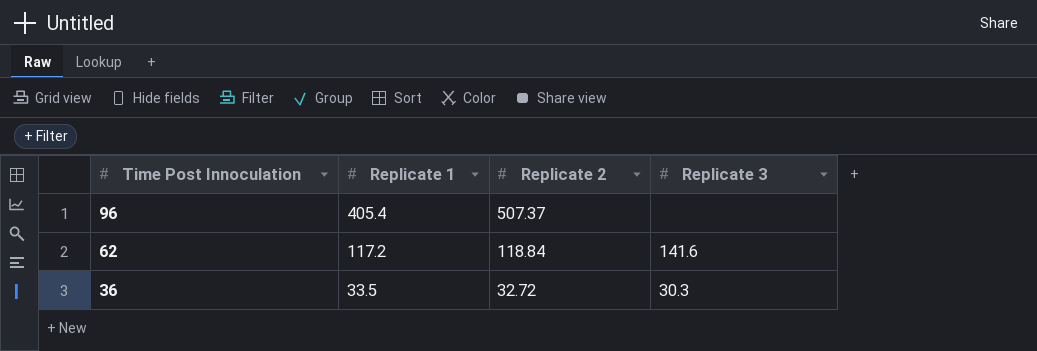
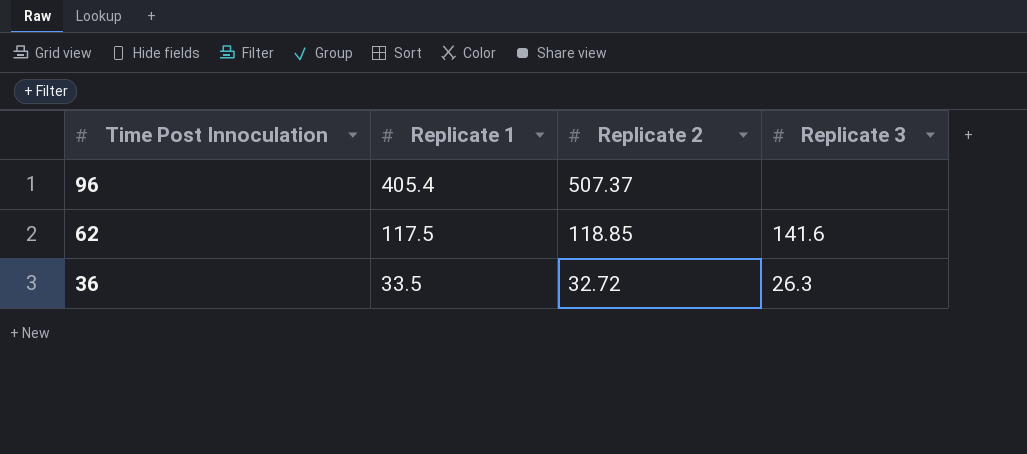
62 | Replicate 1: 117.2 -> 117.5
62 | Replicate 2: 118.84 -> 118.85
36 | Replicate 3: 30.3 -> 26.3

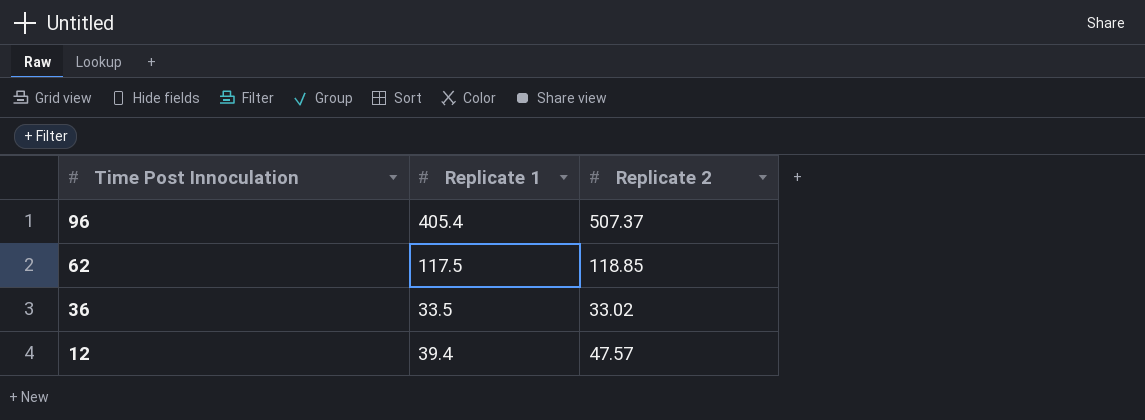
column Replicate 3 | position: 4 -> none
36 | Replicate 2: 32.72 -> 33.02
row 12: none -> 39.4 | 47.57

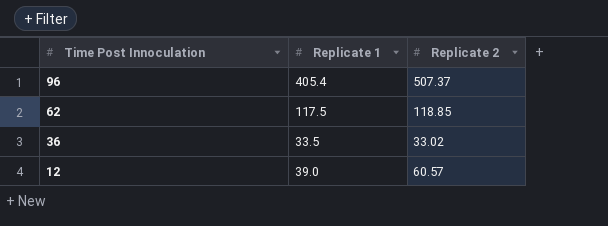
12 | Replicate 1: 39.4 -> 39.0
12 | Replicate 2: 47.57 -> 60.57

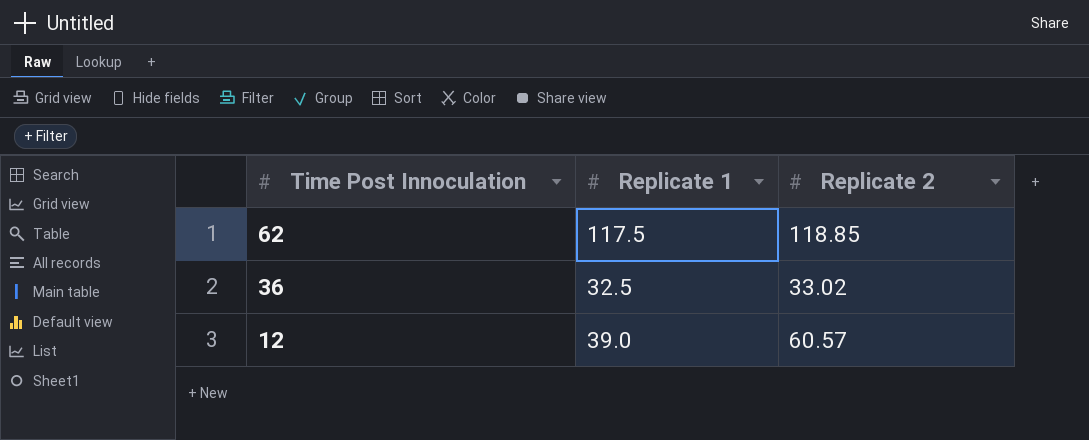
row 96: 405.4 | 507.37 -> none
36 | Replicate 1: 33.5 -> 32.5

